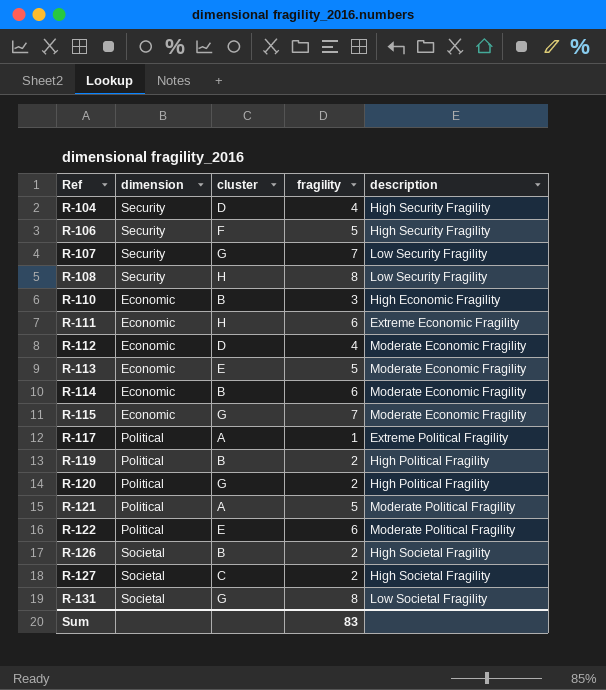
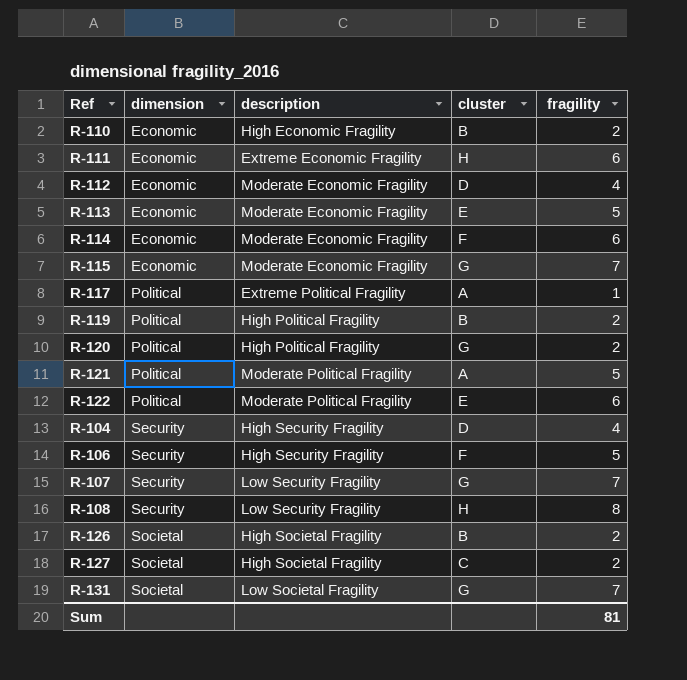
row order: Ref ascending -> dimension ascending
column description | position: 5 -> 3
R-110 | fragility: 3 -> 2
R-114 | cluster: B -> F
R-131 | fragility: 8 -> 7
Sum | fragility: 83 -> 81

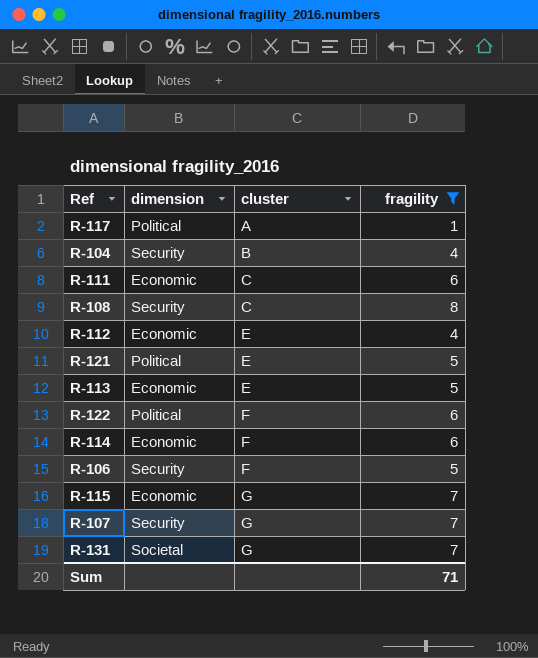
filter: none -> fragility != 2
row order: dimension ascending -> cluster ascending
column description | position: 3 -> none
R-104 | cluster: D -> B
R-111 | cluster: H -> C
R-108 | cluster: H -> C
R-112 | cluster: D -> E
R-121 | cluster: A -> E
R-122 | cluster: E -> F
Sum | fragility: 81 -> 71

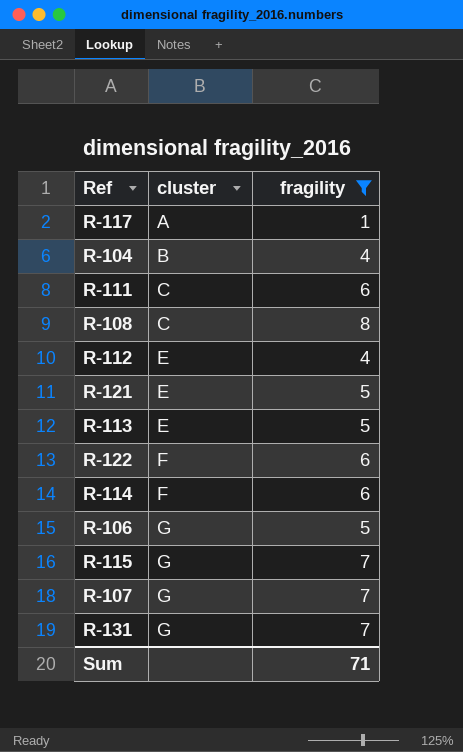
column dimension | position: 2 -> none
R-106 | cluster: F -> G

